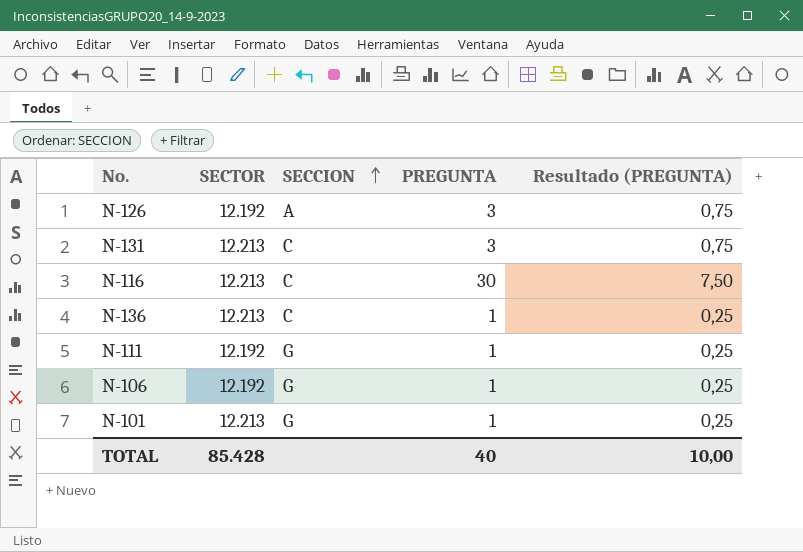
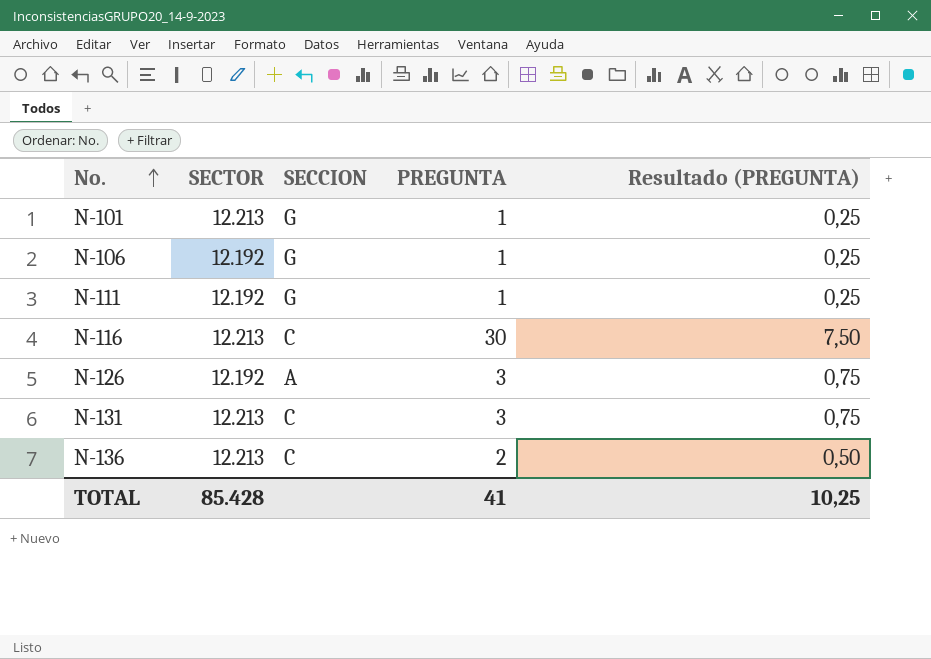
row order: SECCION ascending -> No. ascending
N-136 | PREGUNTA: 1 -> 2
N-136 | Resultado (PREGUNTA): 0,25 -> 0,50
TOTAL | PREGUNTA: 40 -> 41
TOTAL | Resultado (PREGUNTA): 10,00 -> 10,25

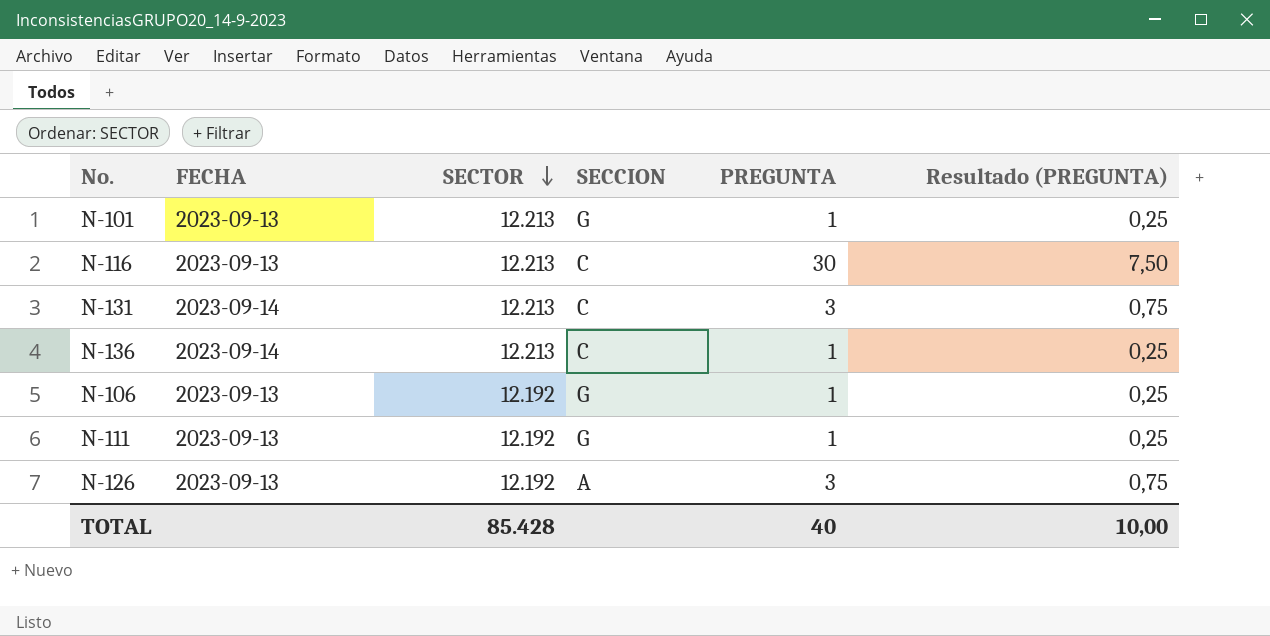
row order: No. ascending -> SECTOR descending
column FECHA | position: none -> 2
N-136 | PREGUNTA: 2 -> 1
N-136 | Resultado (PREGUNTA): 0,50 -> 0,25
TOTAL | PREGUNTA: 41 -> 40
TOTAL | Resultado (PREGUNTA): 10,25 -> 10,00

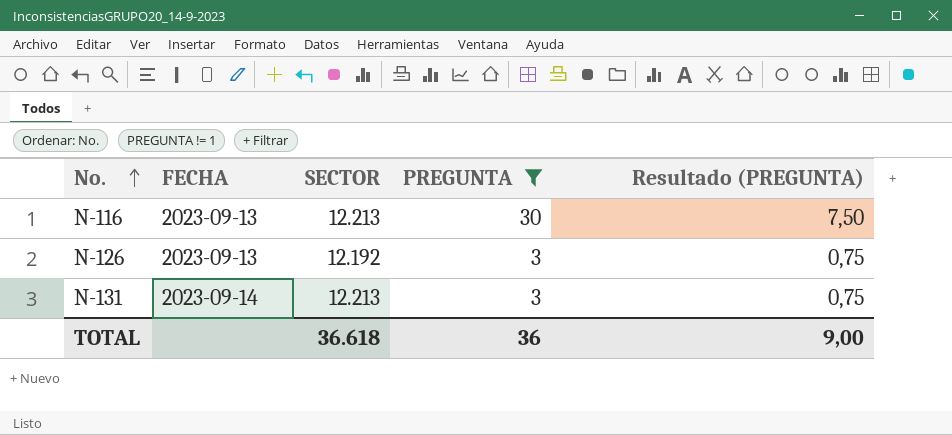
filter: none -> PREGUNTA != 1
row order: SECTOR descending -> No. ascending
column SECCION | position: 4 -> none
TOTAL | SECTOR: 85.428 -> 36.618
TOTAL | PREGUNTA: 40 -> 36
TOTAL | Resultado (PREGUNTA): 10,00 -> 9,00

